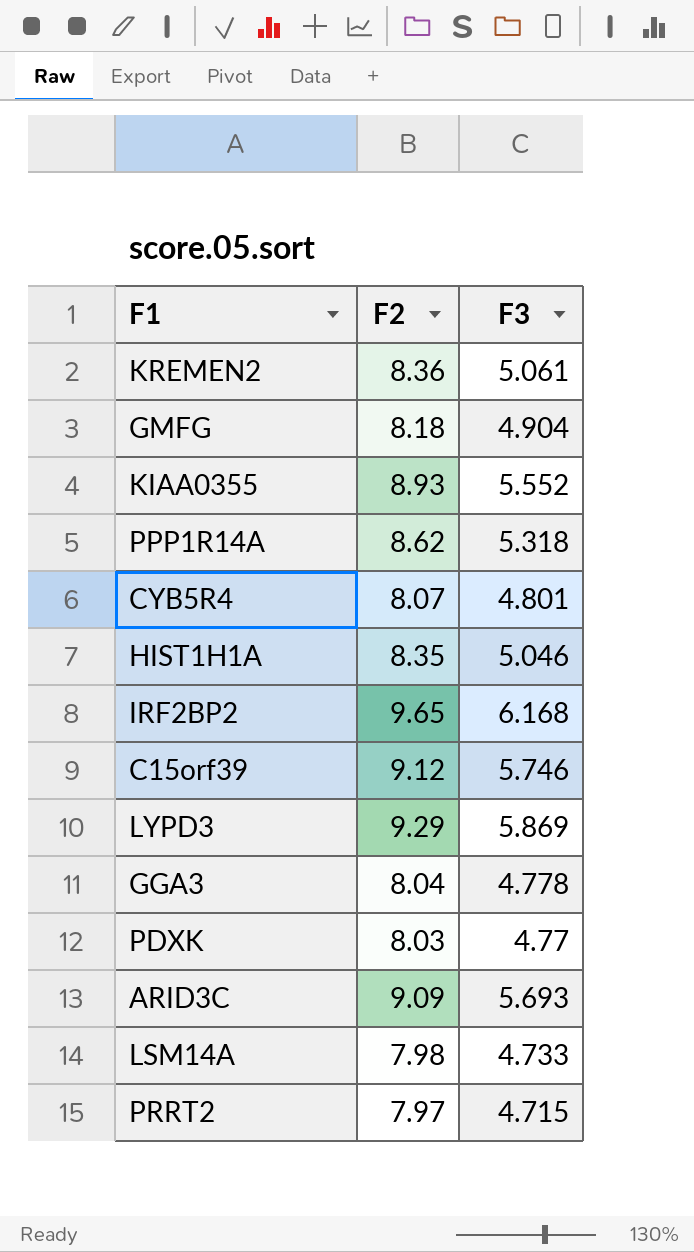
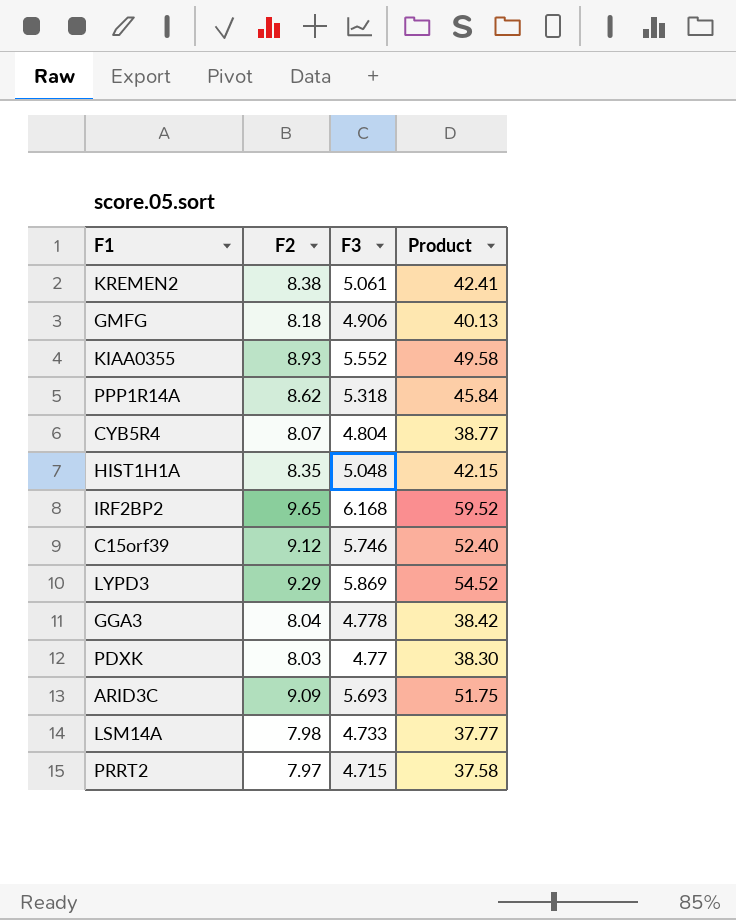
column Product | formula: none -> [F2] * [F3]
KREMEN2 | F2: 8.36 -> 8.38
GMFG | F3: 4.904 -> 4.906
CYB5R4 | F3: 4.801 -> 4.804
HIST1H1A | F3: 5.046 -> 5.048

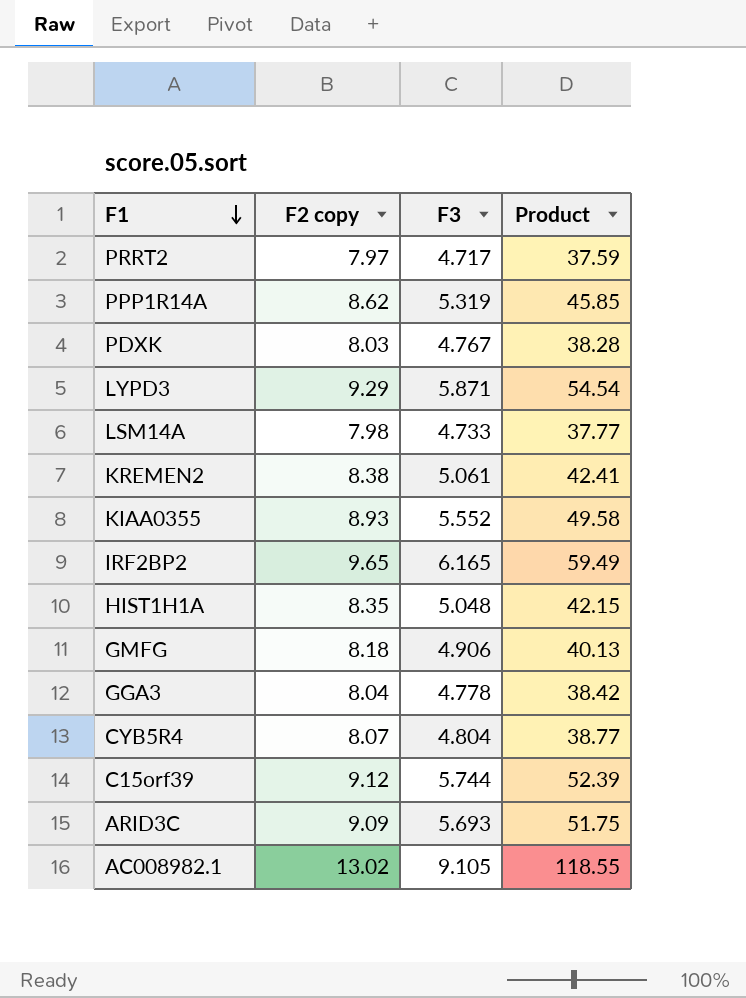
row order: none -> F1 descending
column name: F2 -> F2 copy
PRRT2 | F3: 4.715 -> 4.717
PRRT2 | Product: 37.58 -> 37.59
PPP1R14A | F3: 5.318 -> 5.319
PPP1R14A | Product: 45.84 -> 45.85
PDXK | F3: 4.77 -> 4.767
PDXK | Product: 38.30 -> 38.28
LYPD3 | F3: 5.869 -> 5.871
LYPD3 | Product: 54.52 -> 54.54
IRF2BP2 | F3: 6.168 -> 6.165
IRF2BP2 | Product: 59.52 -> 59.49
C15orf39 | F3: 5.746 -> 5.744
C15orf39 | Product: 52.40 -> 52.39
row AC008982.1: none -> 13.02 | 9.105 | 118.55

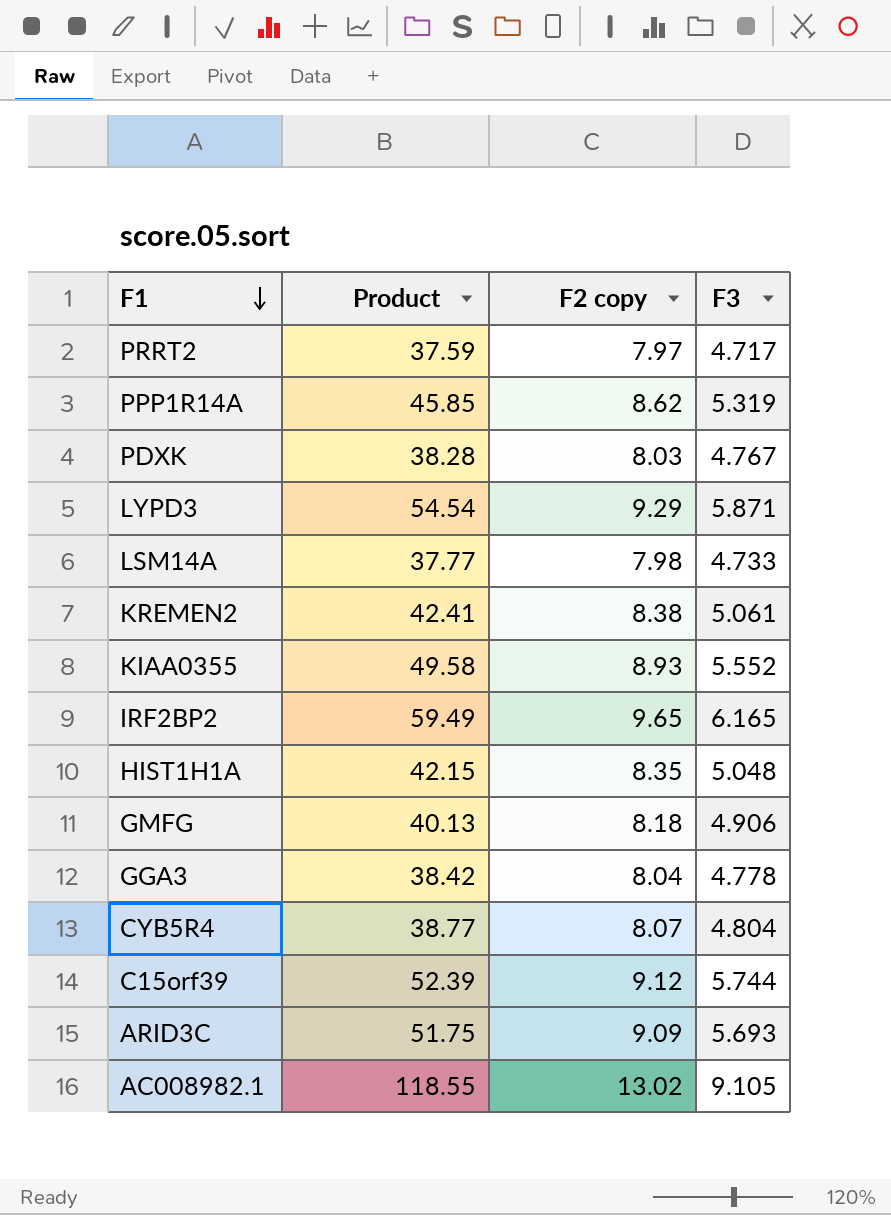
column Product | position: 4 -> 2

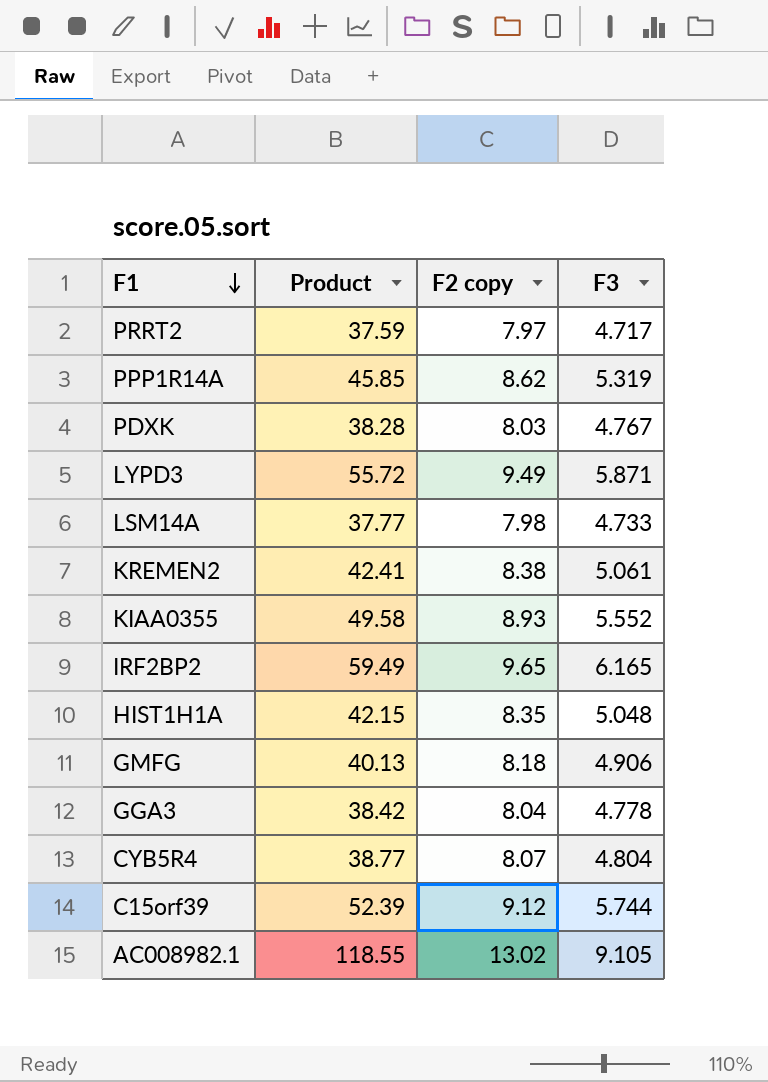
row ARID3C: 51.75 | 9.09 | 5.693 -> none
LYPD3 | Product: 54.54 -> 55.72
LYPD3 | F2 copy: 9.29 -> 9.49

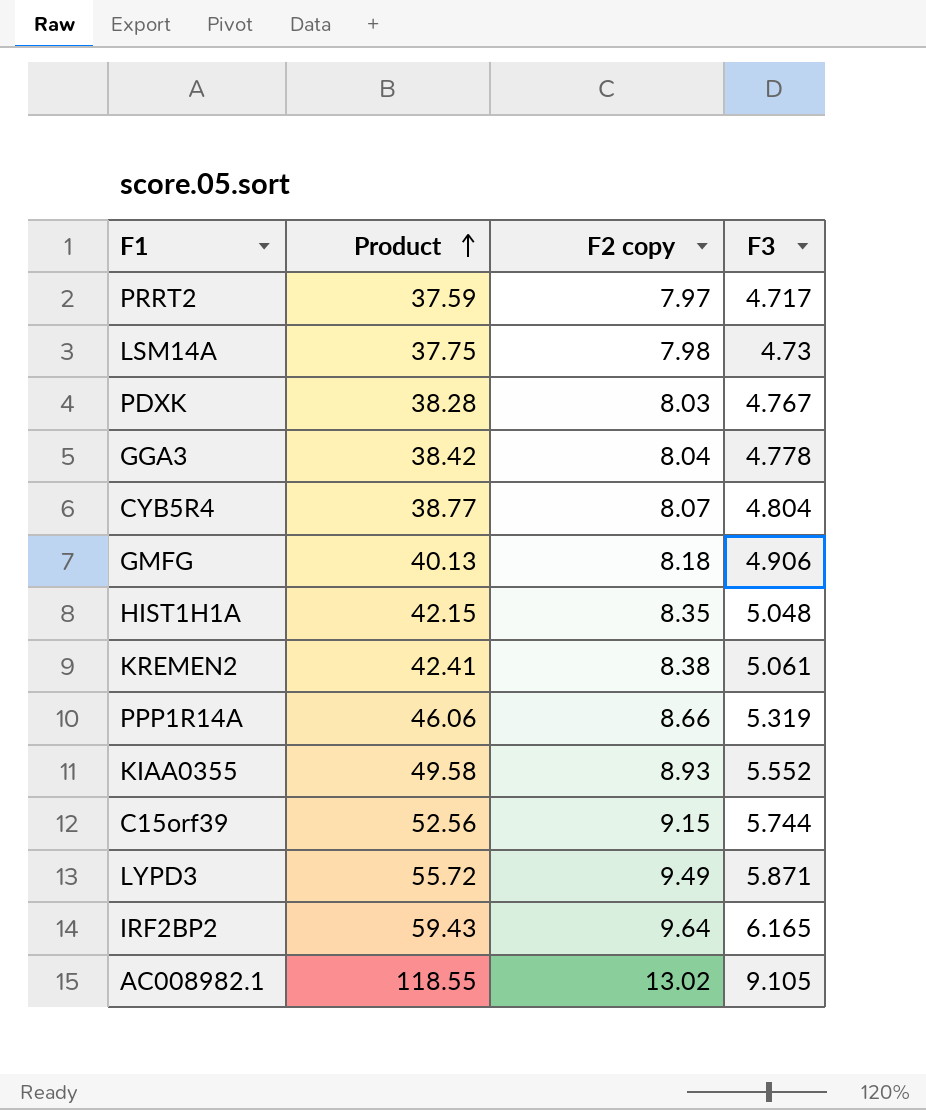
row order: F1 descending -> Product ascending
LSM14A | Product: 37.77 -> 37.75
LSM14A | F3: 4.733 -> 4.73
PPP1R14A | Product: 45.85 -> 46.06
PPP1R14A | F2 copy: 8.62 -> 8.66
C15orf39 | Product: 52.39 -> 52.56
C15orf39 | F2 copy: 9.12 -> 9.15
IRF2BP2 | Product: 59.49 -> 59.43
IRF2BP2 | F2 copy: 9.65 -> 9.64

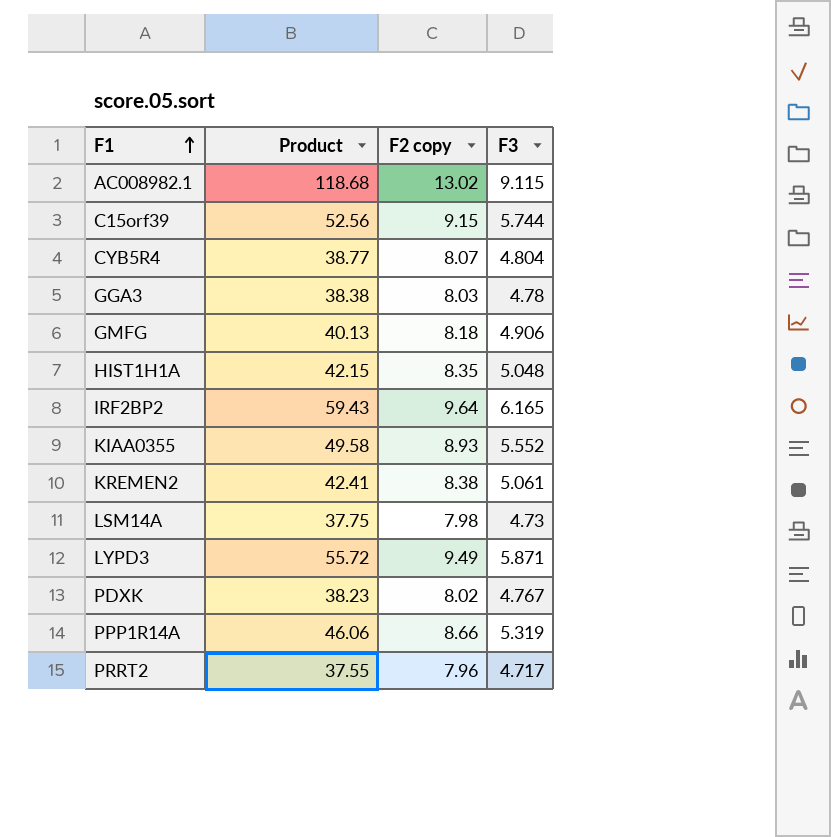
row order: Product ascending -> F1 ascending
AC008982.1 | Product: 118.55 -> 118.68
AC008982.1 | F3: 9.105 -> 9.115
GGA3 | Product: 38.42 -> 38.38
GGA3 | F2 copy: 8.04 -> 8.03
GGA3 | F3: 4.778 -> 4.78
PDXK | Product: 38.28 -> 38.23
PDXK | F2 copy: 8.03 -> 8.02
PRRT2 | Product: 37.59 -> 37.55
PRRT2 | F2 copy: 7.97 -> 7.96

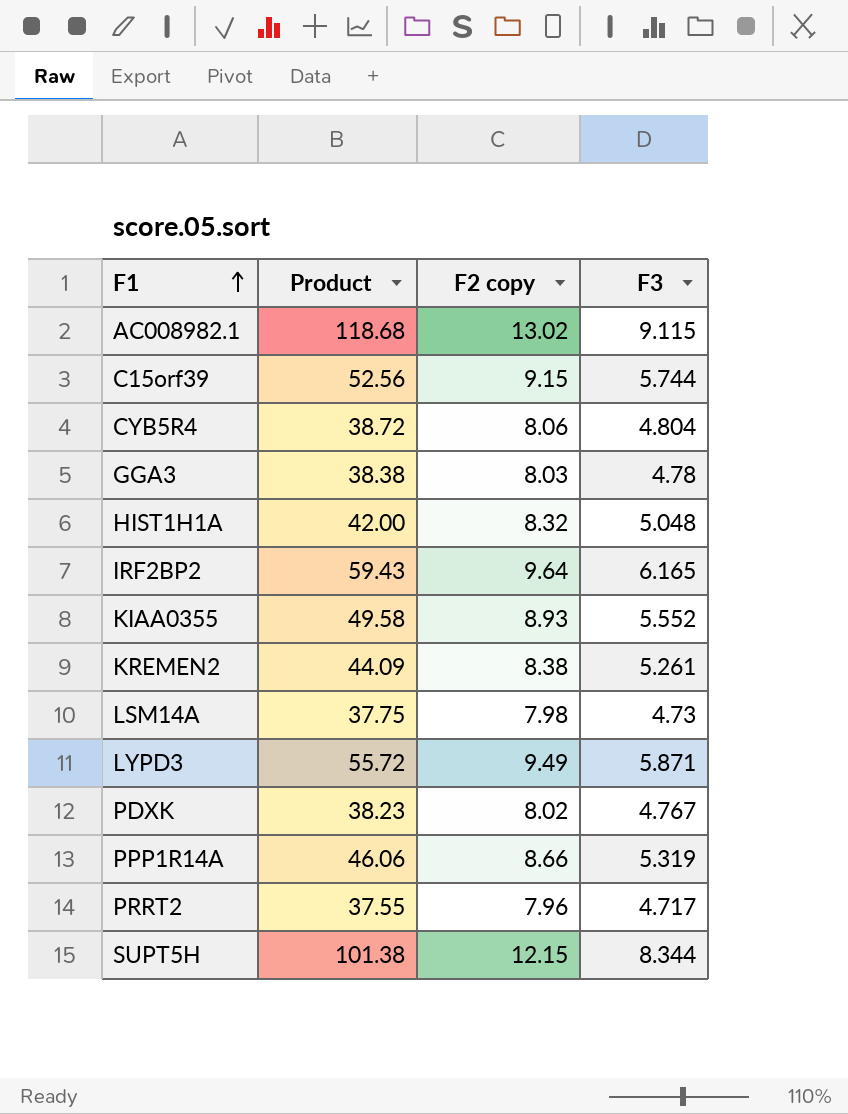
row GMFG: 40.13 | 8.18 | 4.906 -> none
CYB5R4 | Product: 38.77 -> 38.72
CYB5R4 | F2 copy: 8.07 -> 8.06
HIST1H1A | Product: 42.15 -> 42.00
HIST1H1A | F2 copy: 8.35 -> 8.32
KREMEN2 | Product: 42.41 -> 44.09
KREMEN2 | F3: 5.061 -> 5.261
row SUPT5H: none -> 101.38 | 12.15 | 8.344

